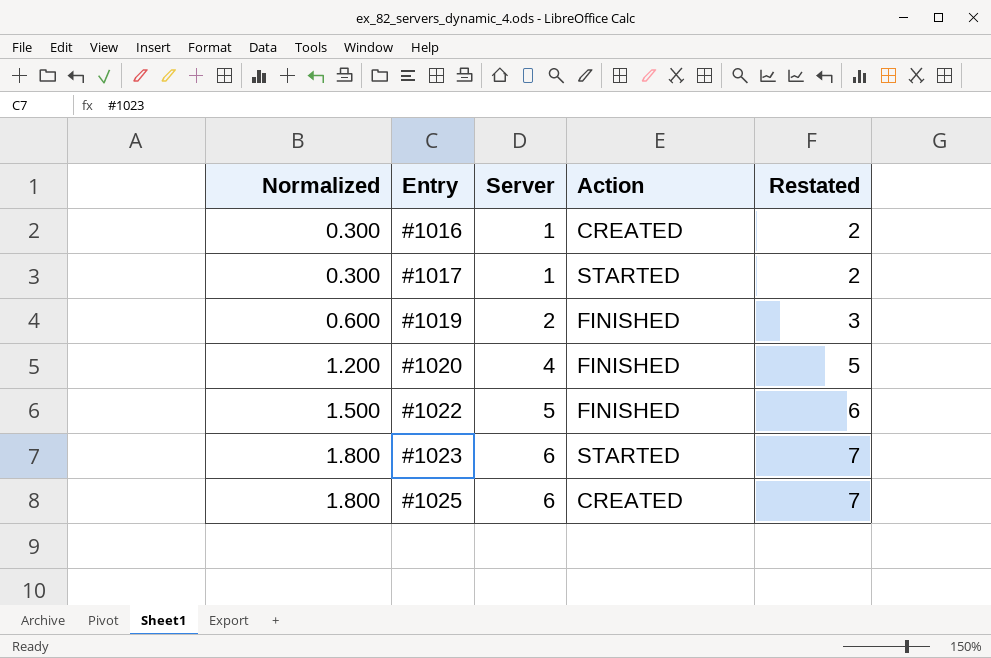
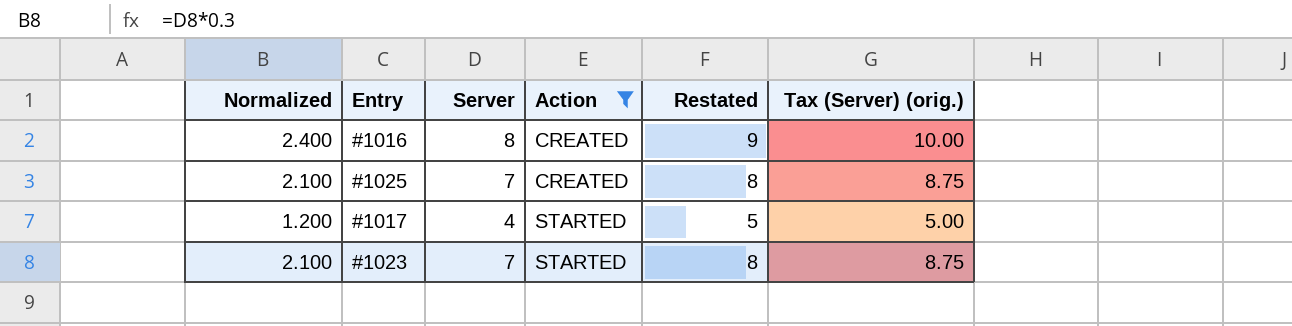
filter: none -> Action != FINISHED
row order: Normalized ascending -> Action ascending
column Tax (Server) (orig.) | formula: none -> [Server] * 1.25
#1016 | Normalized: 0.300 -> 2.400
#1016 | Server: 1 -> 8
#1016 | Restated: 2 -> 9
#1025 | Normalized: 1.800 -> 2.100
#1025 | Server: 6 -> 7
#1025 | Restated: 7 -> 8
#1017 | Normalized: 0.300 -> 1.200
#1017 | Server: 1 -> 4
#1017 | Restated: 2 -> 5
#1023 | Normalized: 1.800 -> 2.100
#1023 | Server: 6 -> 7
#1023 | Restated: 7 -> 8

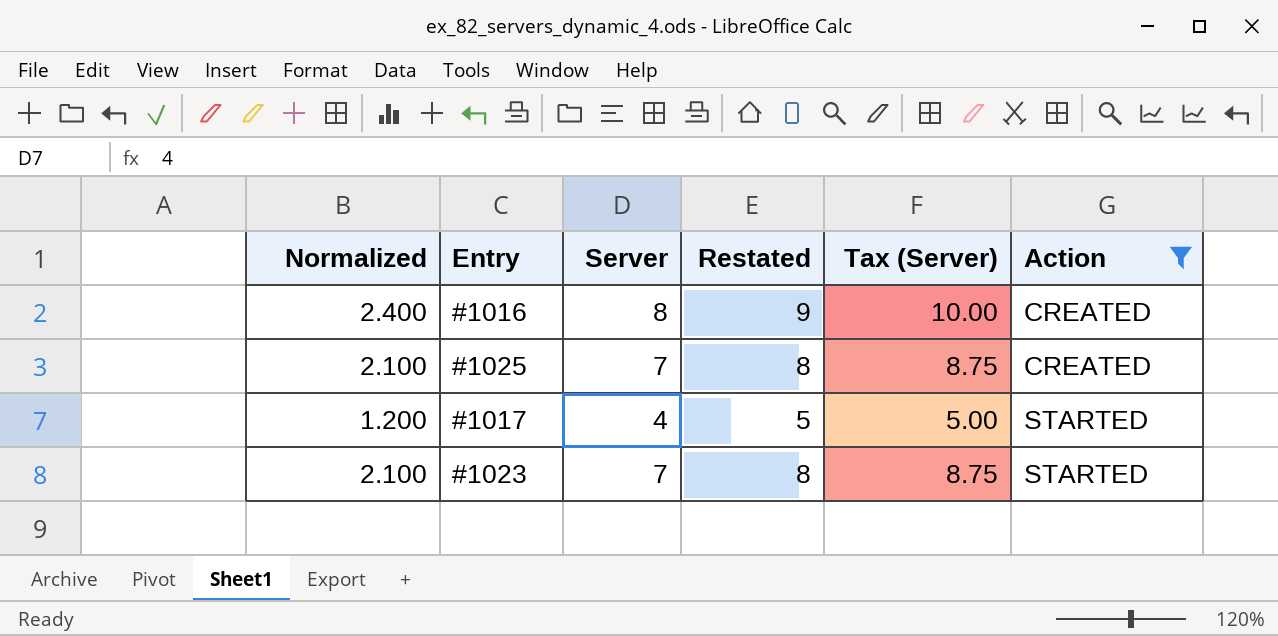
column name: Tax (Server) (orig.) -> Tax (Server)
column Action | position: 4 -> 6

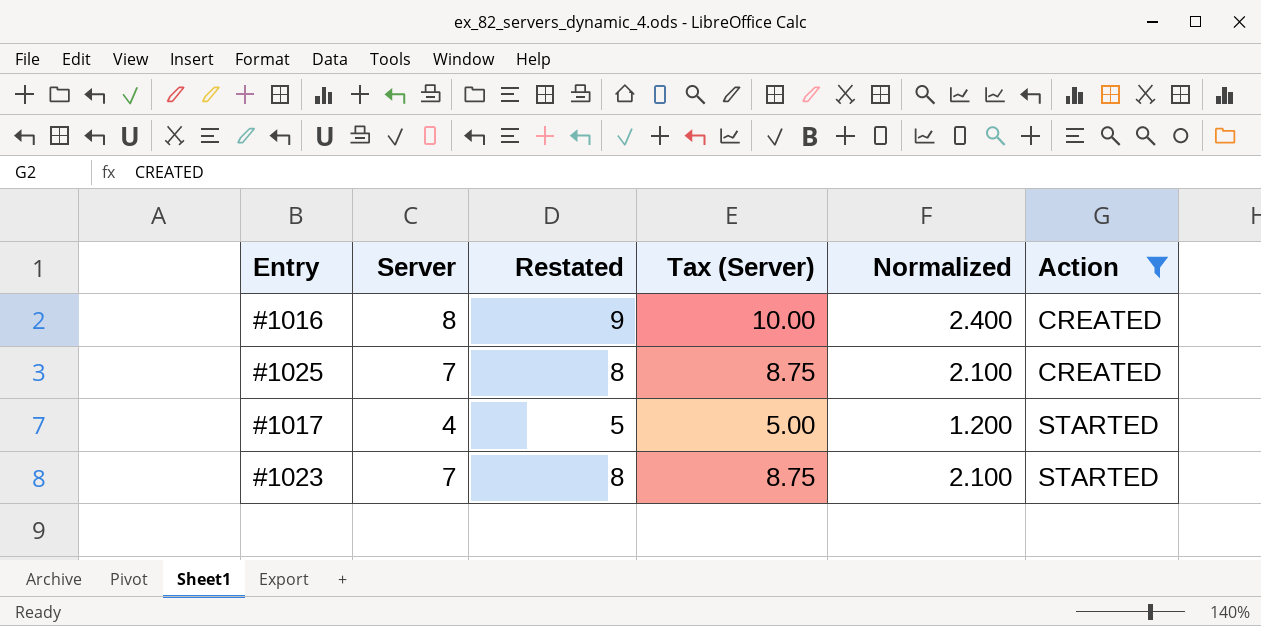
column Normalized | position: 1 -> 5

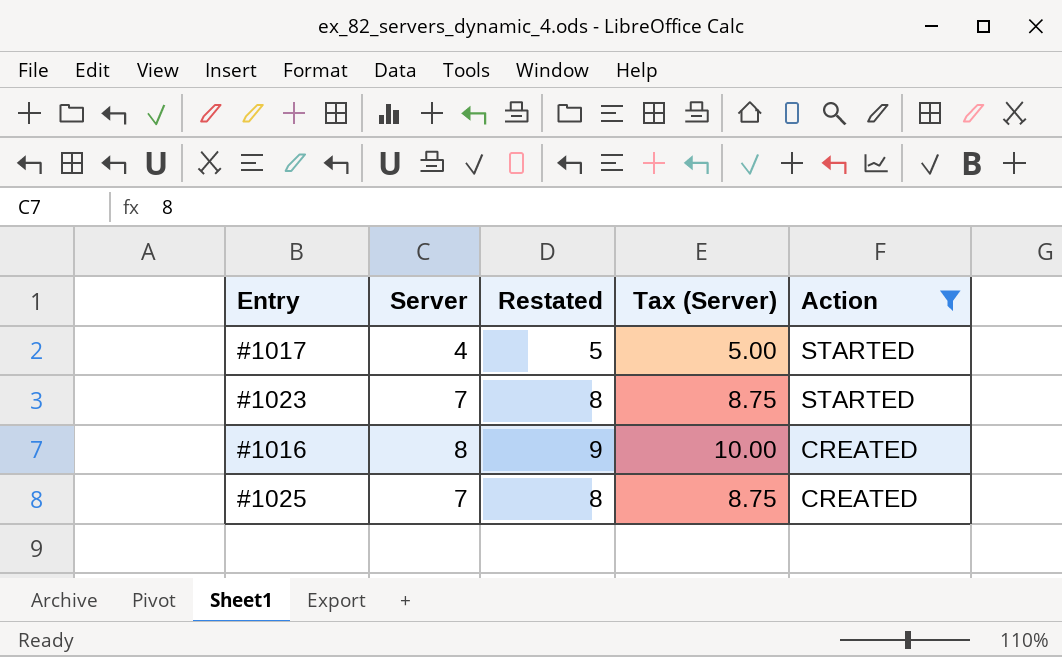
row order: Action ascending -> Action descending
column Normalized | formula: [Server] * 0.3 -> none

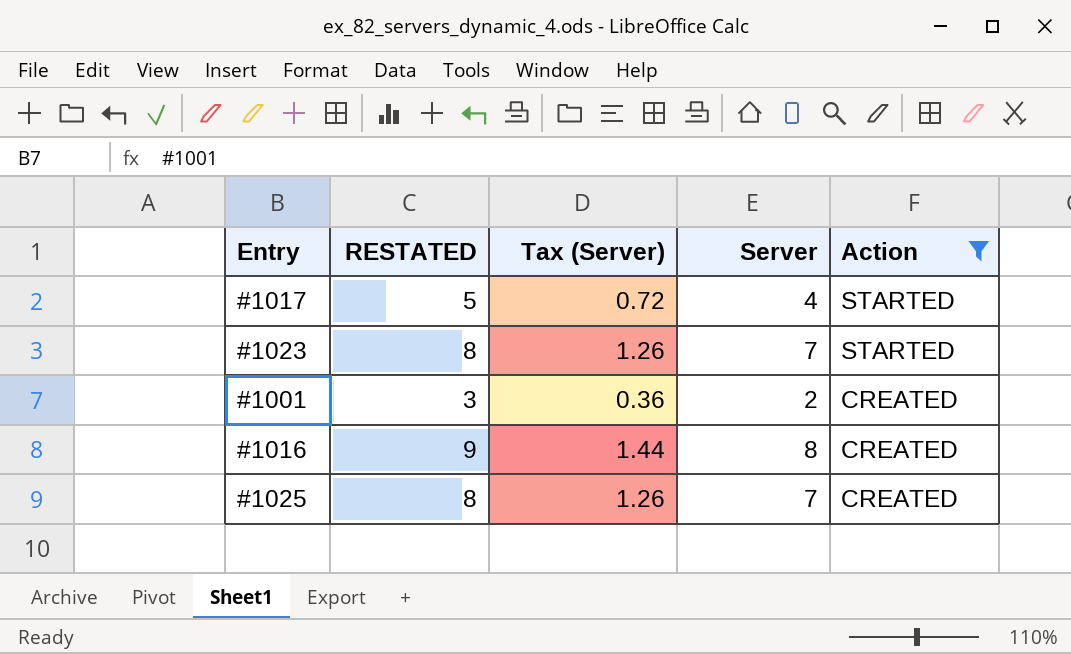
column name: Restated -> RESTATED
column Tax (Server) | formula: [Server] * 1.25 -> [Server] * 0.18
column Server | position: 2 -> 4
row #1001: none -> 3 | 0.36 | 2 | CREATED

